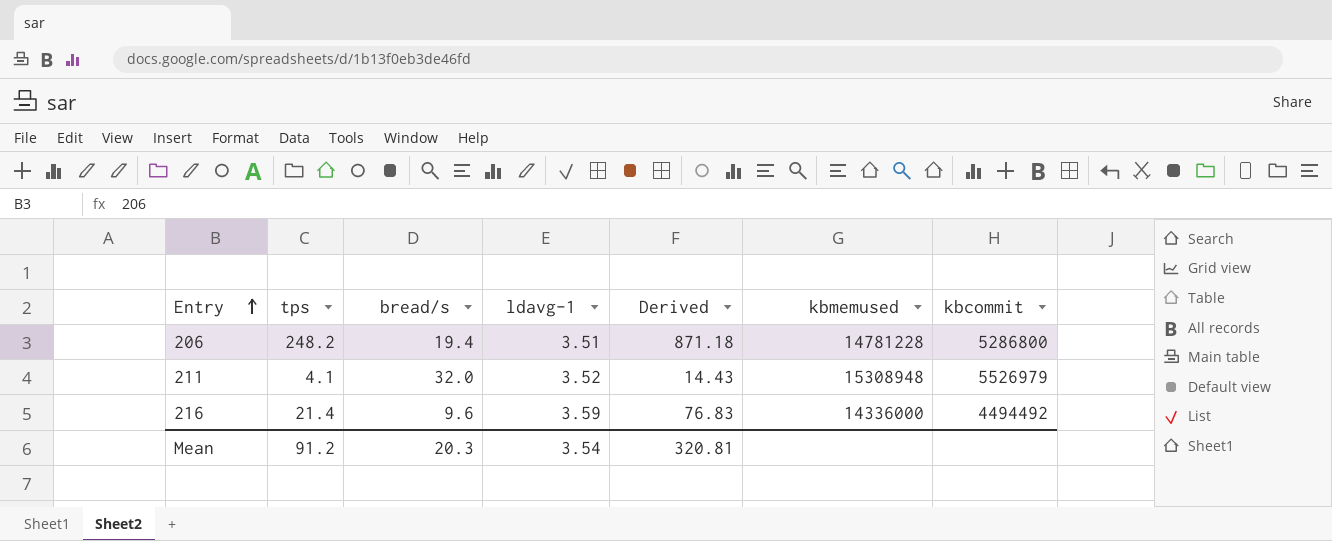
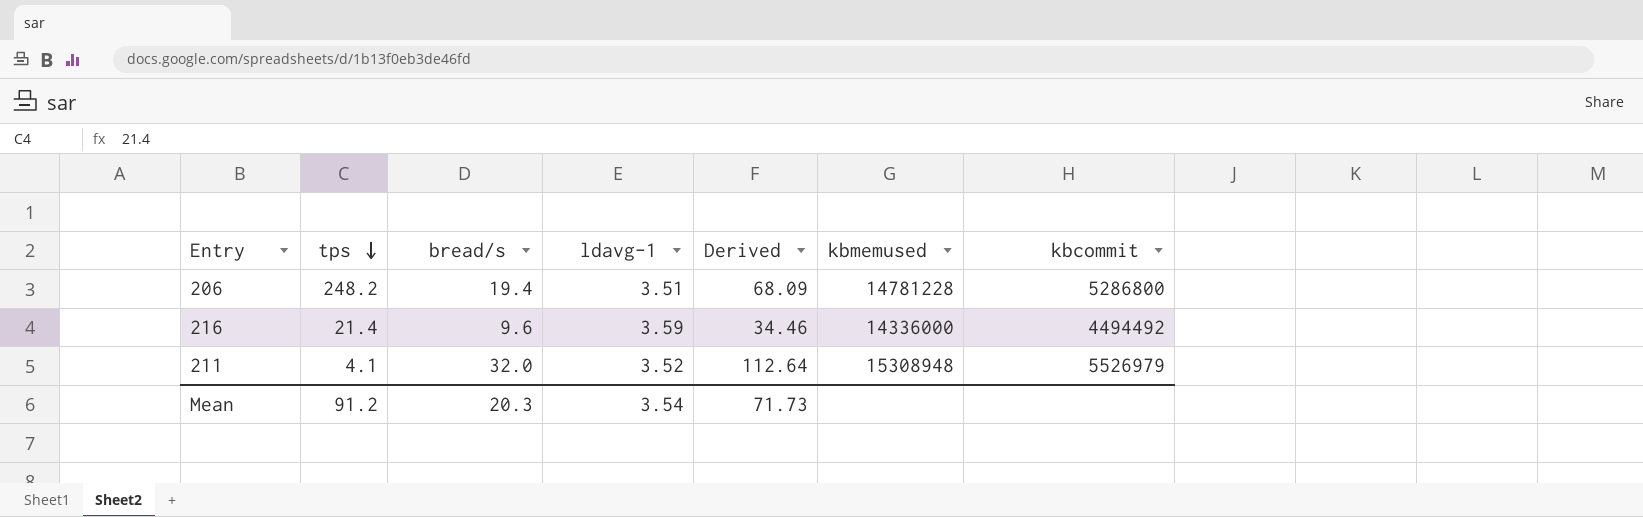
row order: Entry ascending -> tps descending
column Derived | formula: [tps] * [ldavg-1] -> [bread/s] * [ldavg-1]
Mean | Derived: 320.81 -> 71.73

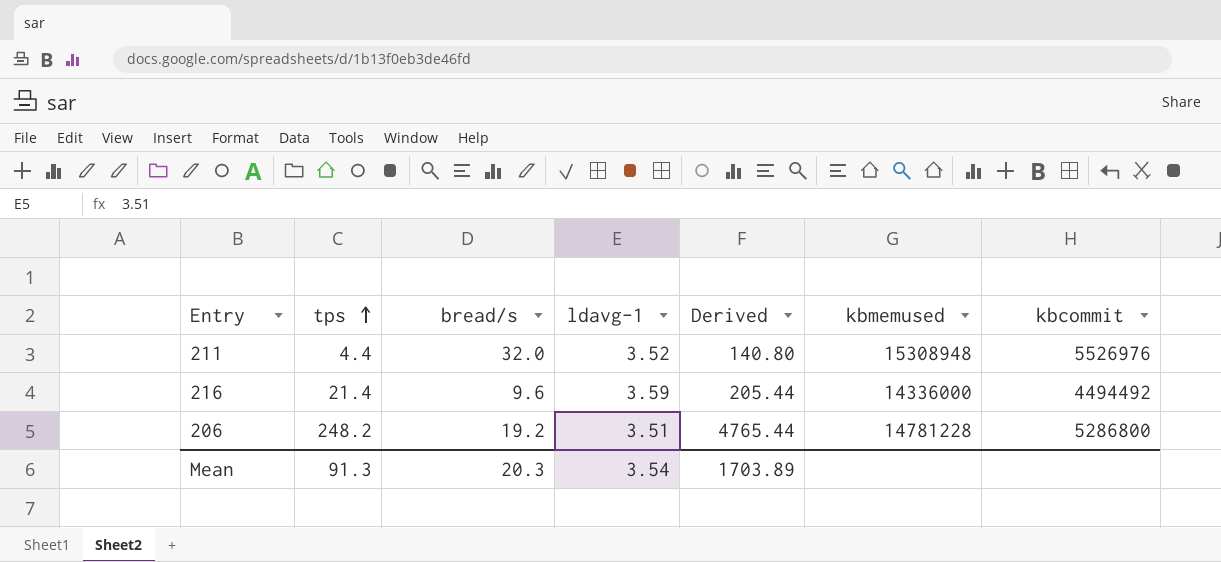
row order: tps descending -> tps ascending
column Derived | formula: [bread/s] * [ldavg-1] -> [tps] * [bread/s]
211 | tps: 4.1 -> 4.4
211 | kbcommit: 5526979 -> 5526976
206 | bread/s: 19.4 -> 19.2
Mean | tps: 91.2 -> 91.3
Mean | Derived: 71.73 -> 1703.89

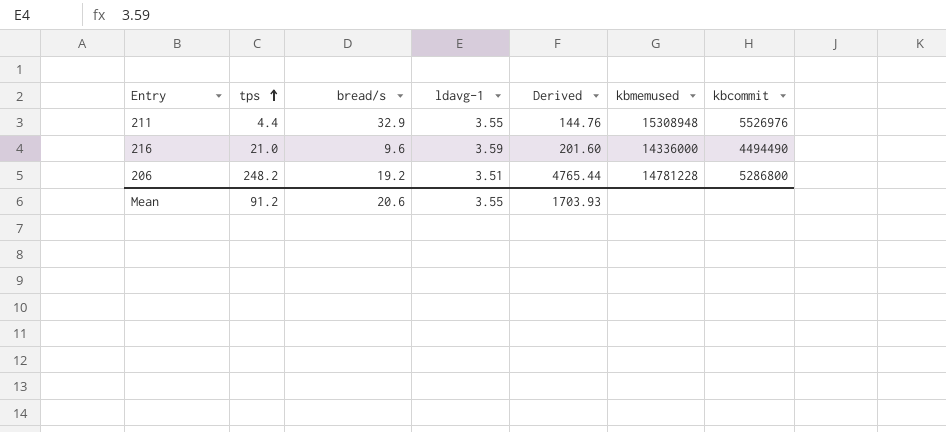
211 | bread/s: 32.0 -> 32.9
211 | ldavg-1: 3.52 -> 3.55
211 | Derived: 140.80 -> 144.76
216 | tps: 21.4 -> 21.0
216 | Derived: 205.44 -> 201.60
216 | kbcommit: 4494492 -> 4494490
Mean | tps: 91.3 -> 91.2
Mean | bread/s: 20.3 -> 20.6
Mean | ldavg-1: 3.54 -> 3.55
Mean | Derived: 1703.89 -> 1703.93

